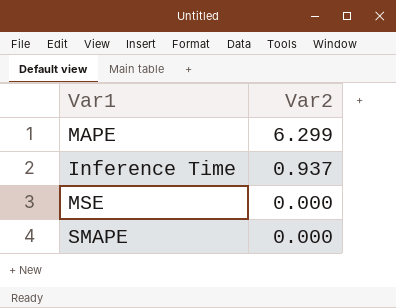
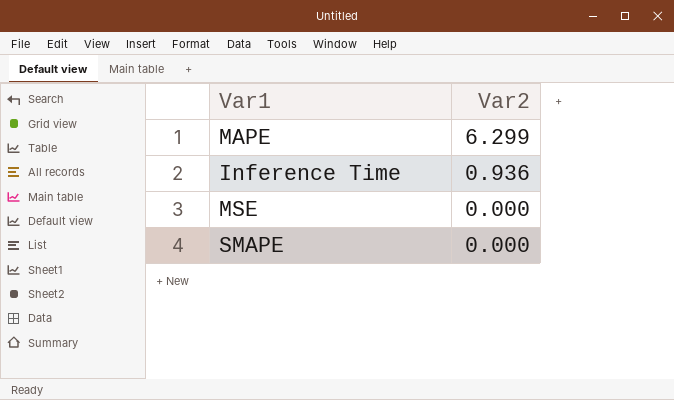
Inference Time | Var2: 0.937 -> 0.936

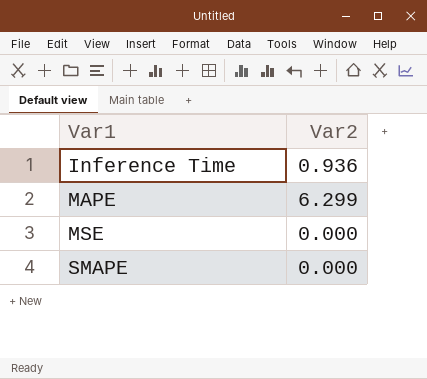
row order: Var2 descending -> Var1 ascending

